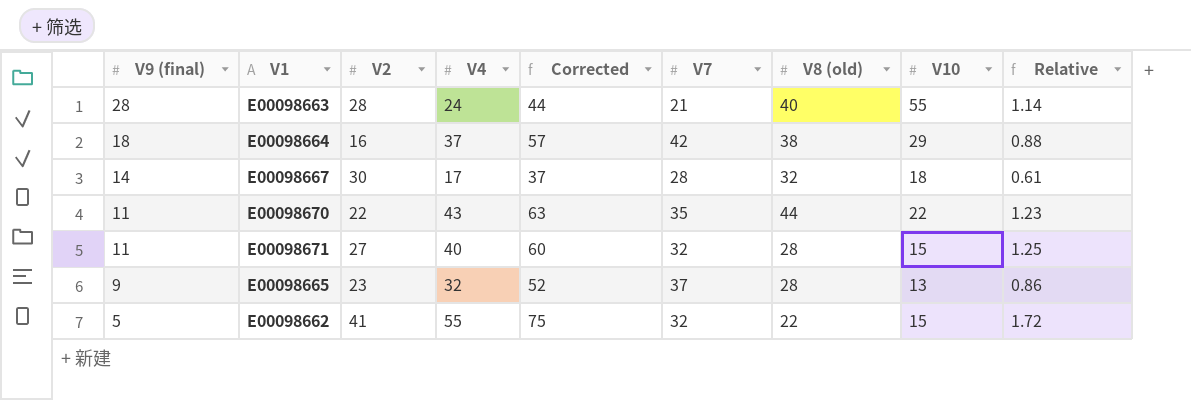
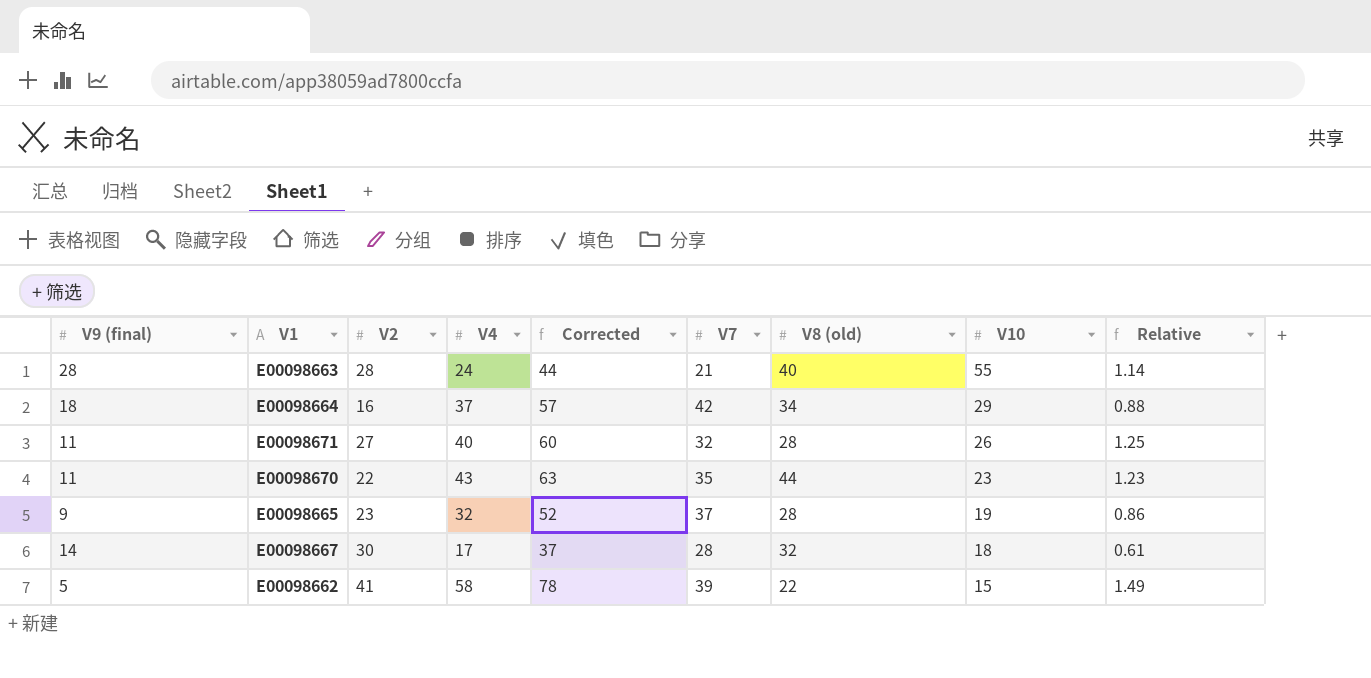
row order: V9 (final) descending -> V10 descending
E00098664 | V8 (old): 38 -> 34
E00098671 | V10: 15 -> 26
E00098670 | V10: 22 -> 23
E00098665 | V10: 13 -> 19
E00098662 | V4: 55 -> 58
E00098662 | Corrected: 75 -> 78
E00098662 | V7: 32 -> 39
E00098662 | Relative: 1.72 -> 1.49

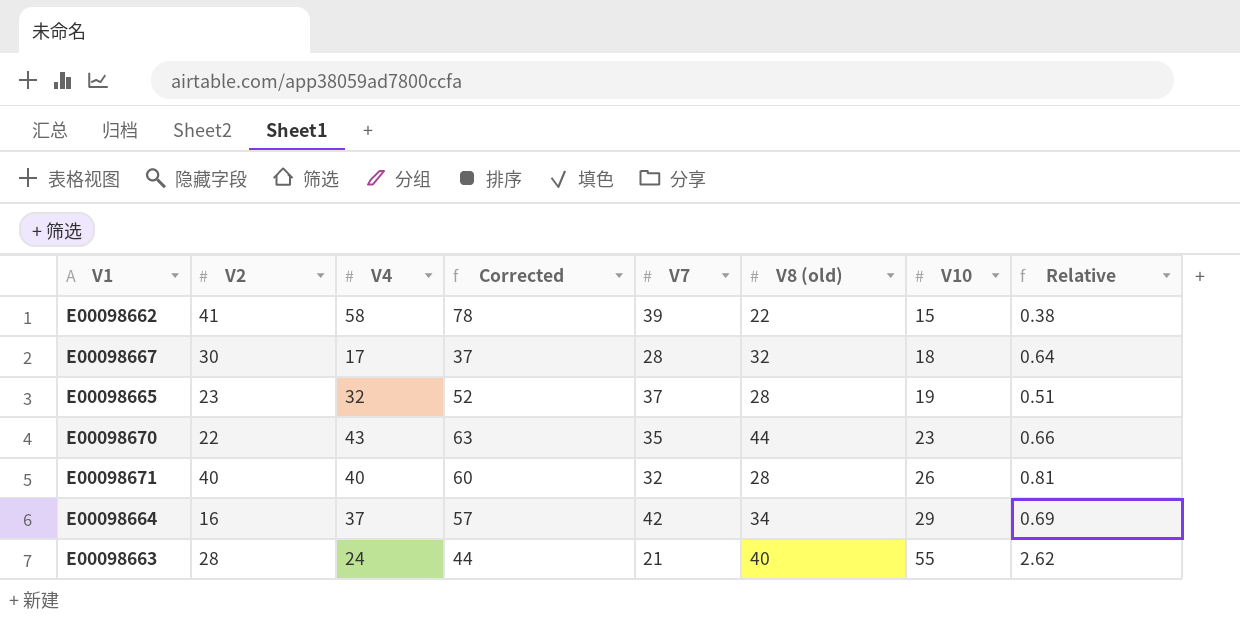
row order: V10 descending -> V10 ascending
column V9 (final) | position: 1 -> none
column Relative | formula: [V4] / [V7] -> [V10] / [V7]
E00098671 | V2: 27 -> 40

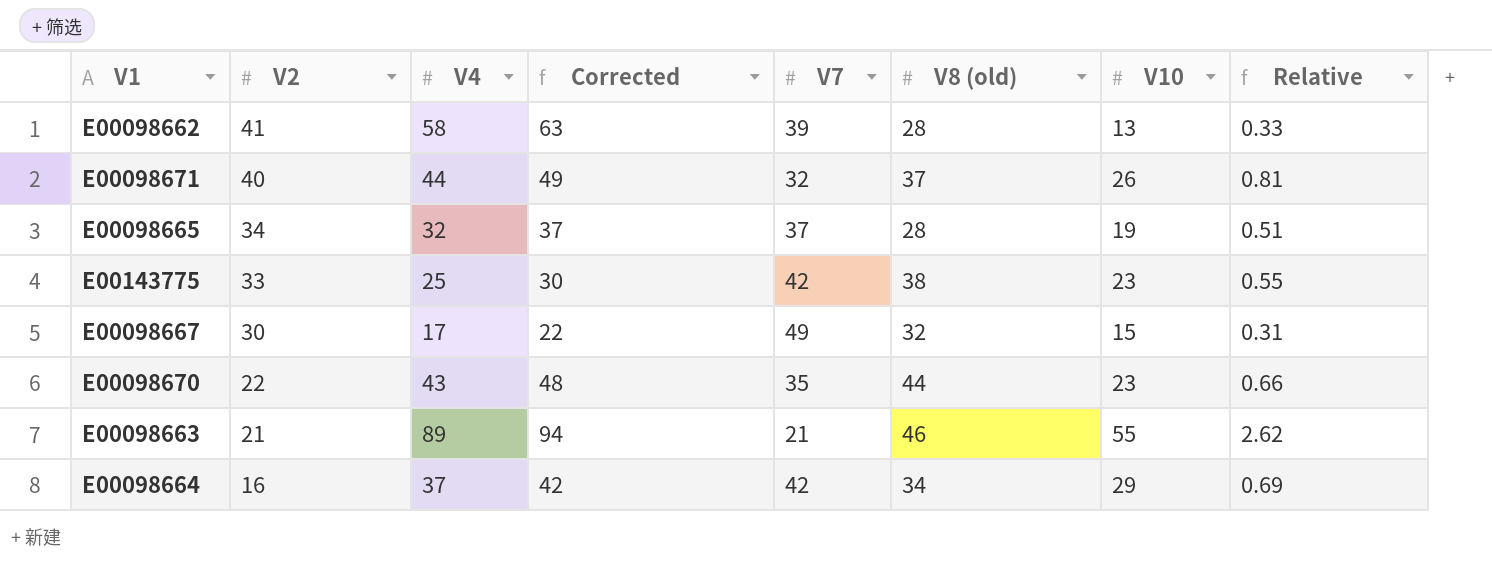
row order: V10 ascending -> V2 descending
column Corrected | formula: [V4] + 20 -> [V4] + 5
E00098662 | V8 (old): 22 -> 28
E00098662 | V10: 15 -> 13
E00098662 | Relative: 0.38 -> 0.33
E00098671 | V4: 40 -> 44
E00098671 | V8 (old): 28 -> 37
E00098665 | V2: 23 -> 34
row E00143775: none -> 33 | 25 | 30 | 42 | 38 | 23 | 0.55
E00098667 | V7: 28 -> 49
E00098667 | V10: 18 -> 15
E00098667 | Relative: 0.64 -> 0.31
E00098663 | V2: 28 -> 21
E00098663 | V4: 24 -> 89
E00098663 | V8 (old): 40 -> 46

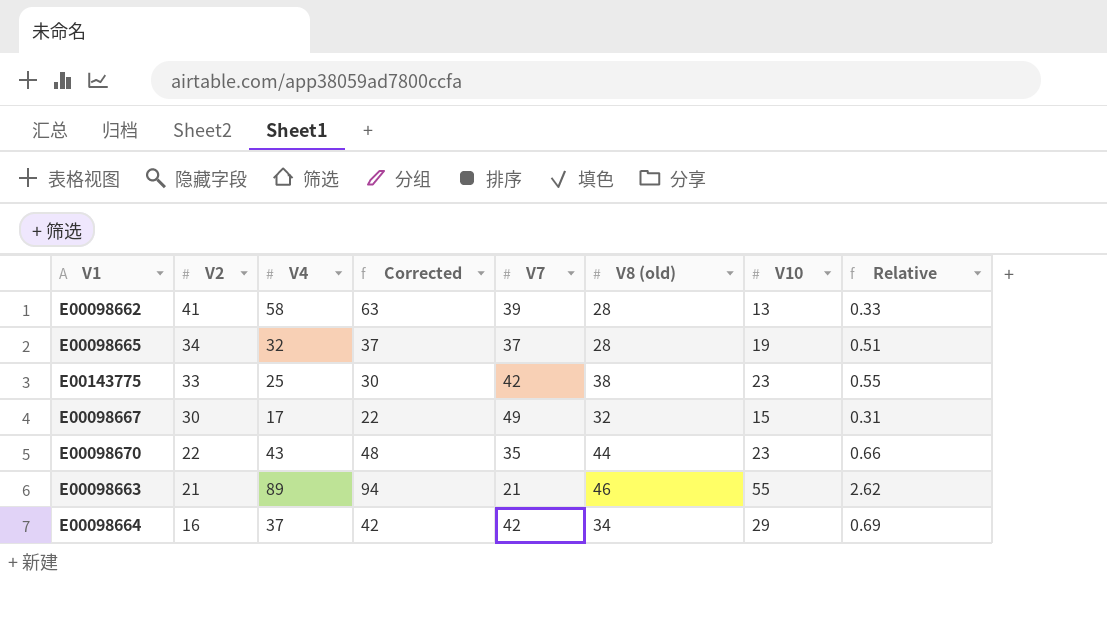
row E00098671: 40 | 44 | 49 | 32 | 37 | 26 | 0.81 -> none

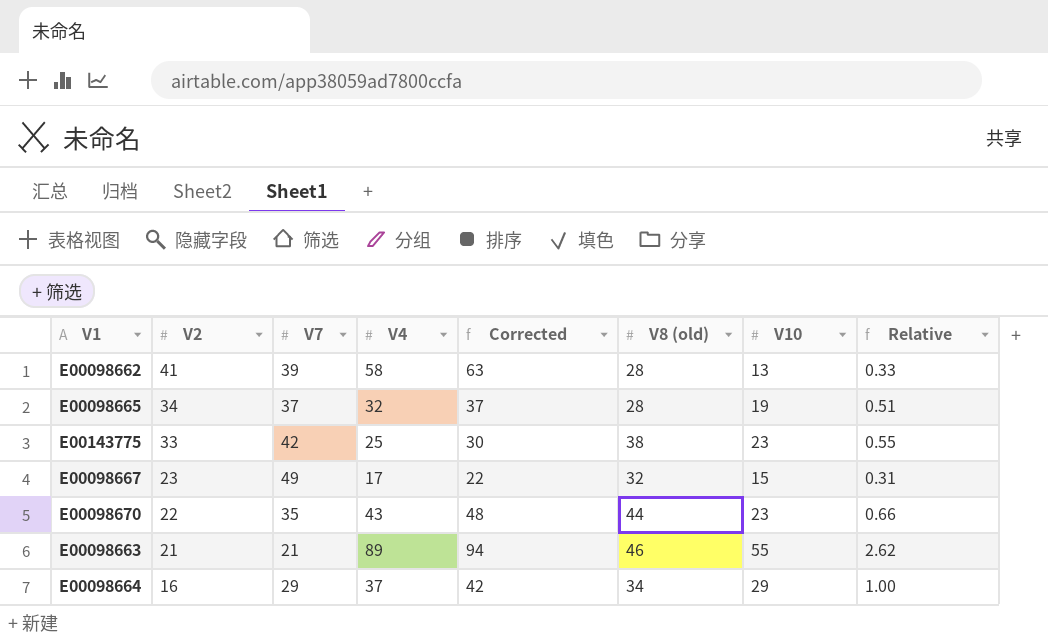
column V7 | position: 5 -> 3
E00098667 | V2: 30 -> 23
E00098664 | V7: 42 -> 29
E00098664 | Relative: 0.69 -> 1.00

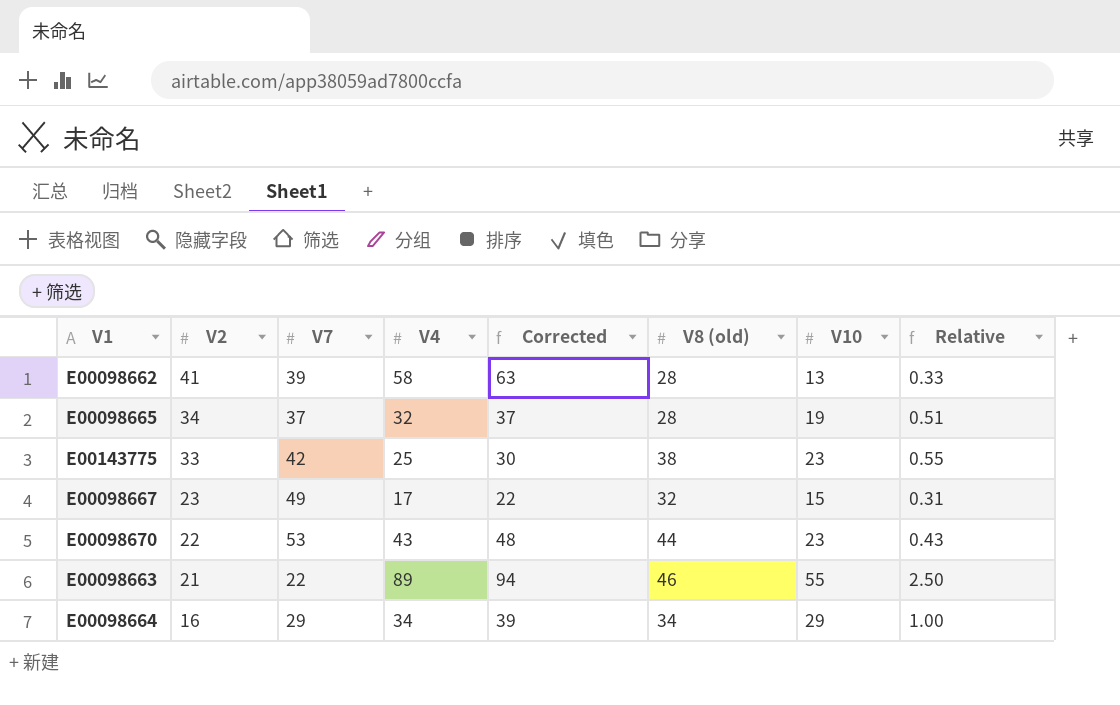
E00098670 | V7: 35 -> 53
E00098670 | Relative: 0.66 -> 0.43
E00098663 | V7: 21 -> 22
E00098663 | Relative: 2.62 -> 2.50
E00098664 | V4: 37 -> 34
E00098664 | Corrected: 42 -> 39

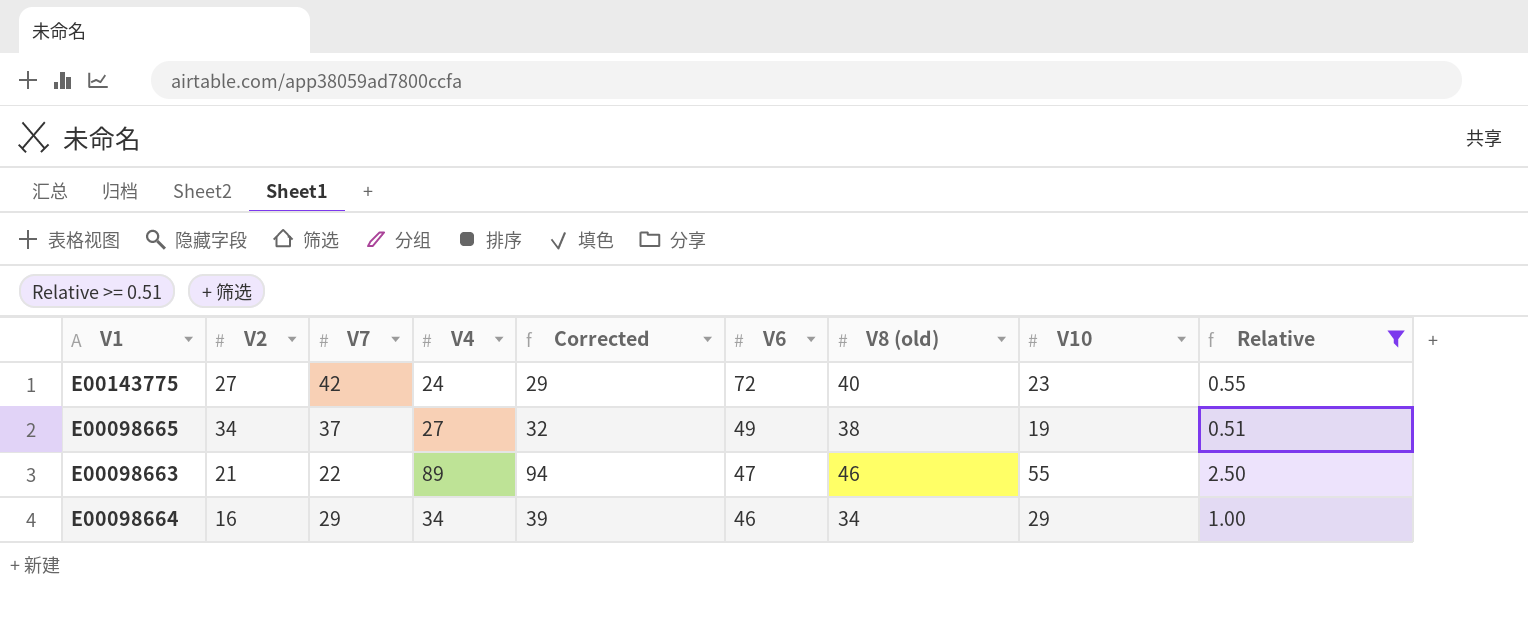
filter: none -> Relative >= 0.51
row order: V2 descending -> V6 descending
column V6 | position: none -> 6
E00143775 | V2: 33 -> 27
E00143775 | V4: 25 -> 24
E00143775 | Corrected: 30 -> 29
E00143775 | V8 (old): 38 -> 40
E00098665 | V4: 32 -> 27
E00098665 | Corrected: 37 -> 32
E00098665 | V8 (old): 28 -> 38

